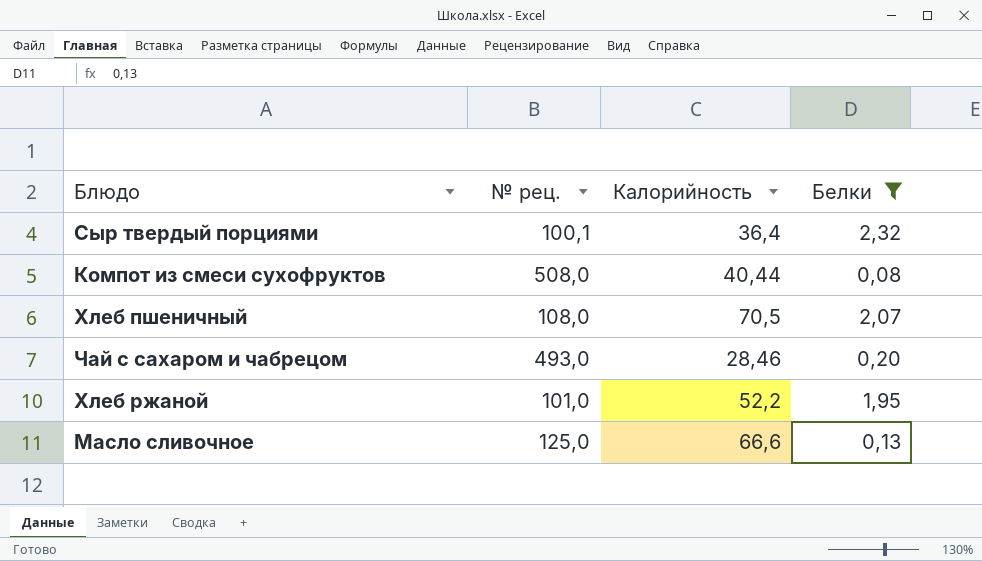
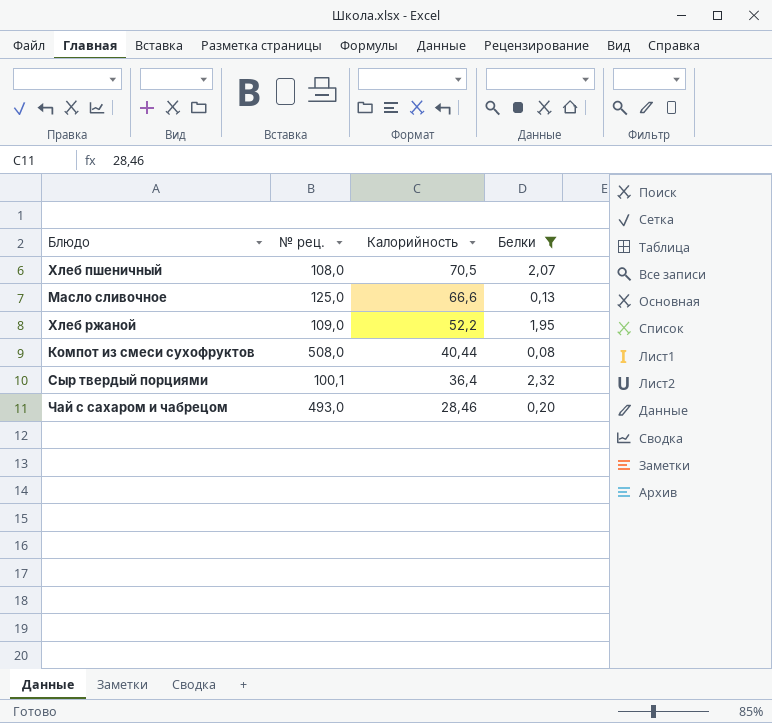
row order: none -> Калорийность descending
Хлеб ржаной | № рец.: 101,0 -> 109,0

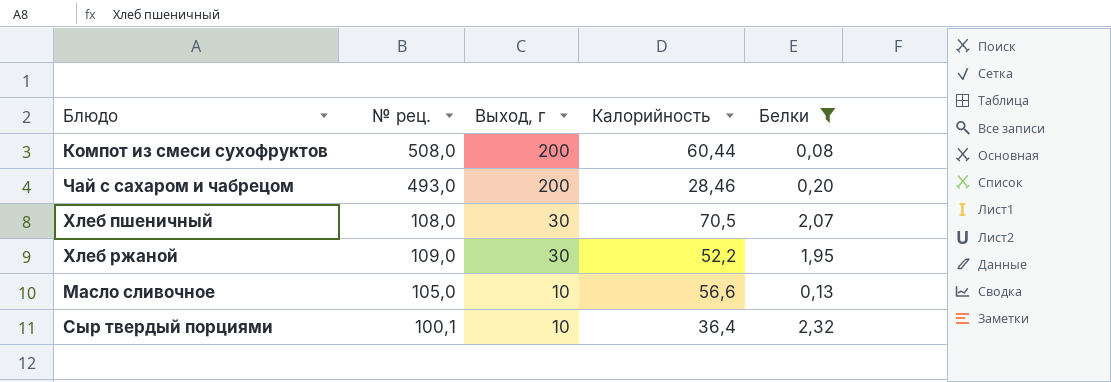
row order: Калорийность descending -> Выход, г descending
column Выход, г | position: none -> 3
Компот из смеси сухофруктов | Калорийность: 40,44 -> 60,44
Масло сливочное | № рец.: 125,0 -> 105,0
Масло сливочное | Калорийность: 66,6 -> 56,6

